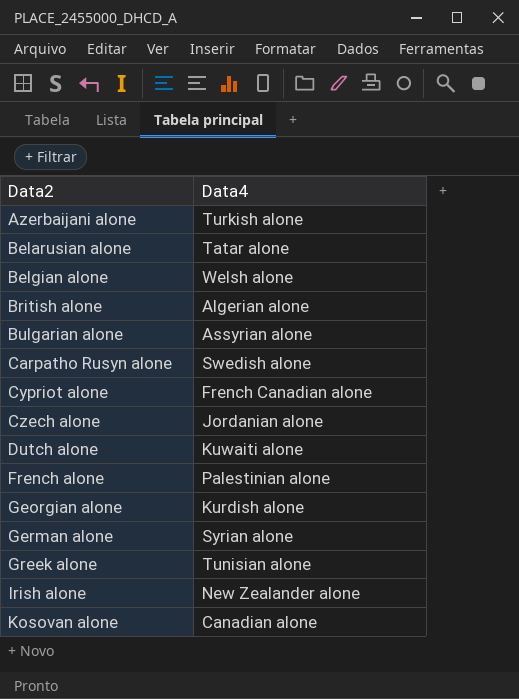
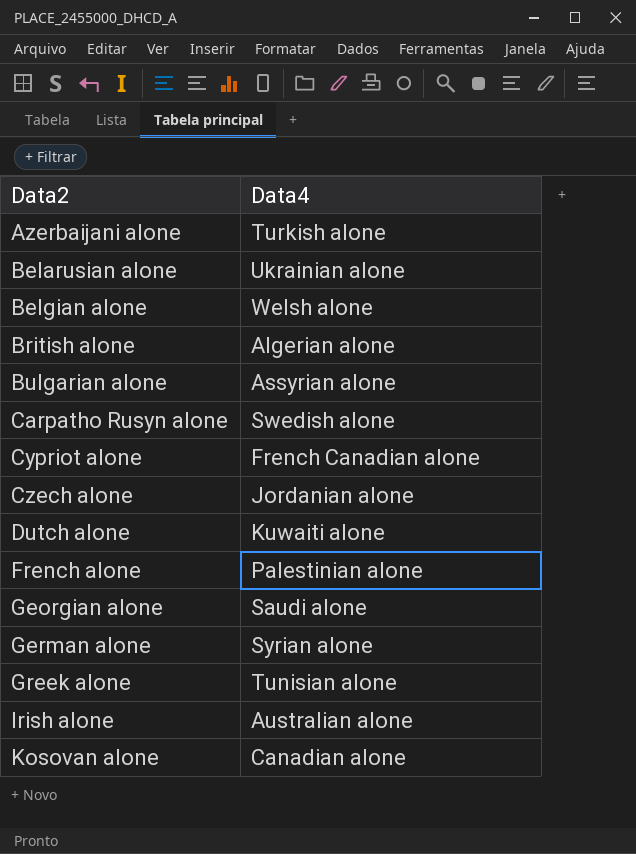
Belarusian alone | Data4: Tatar alone -> Ukrainian alone
Georgian alone | Data4: Kurdish alone -> Saudi alone
Irish alone | Data4: New Zealander alone -> Australian alone

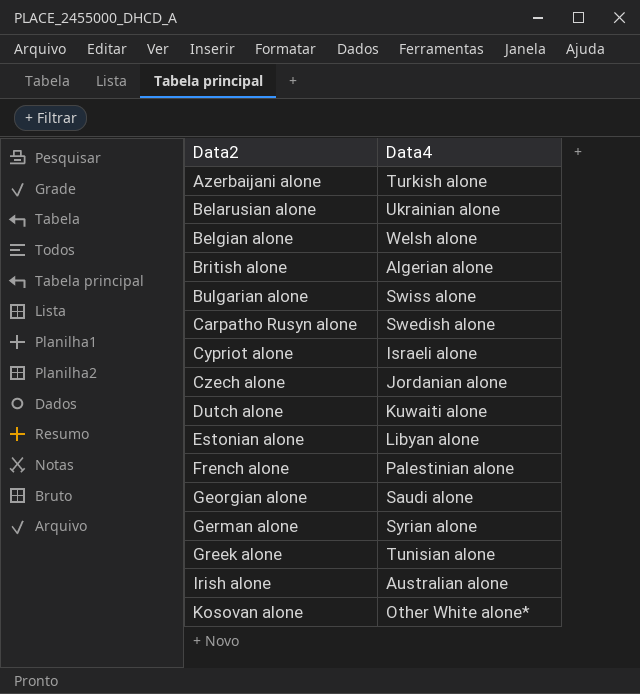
Bulgarian alone | Data4: Assyrian alone -> Swiss alone
Cypriot alone | Data4: French Canadian alone -> Israeli alone
row Estonian alone: none -> Libyan alone
Kosovan alone | Data4: Canadian alone -> Other White alone*

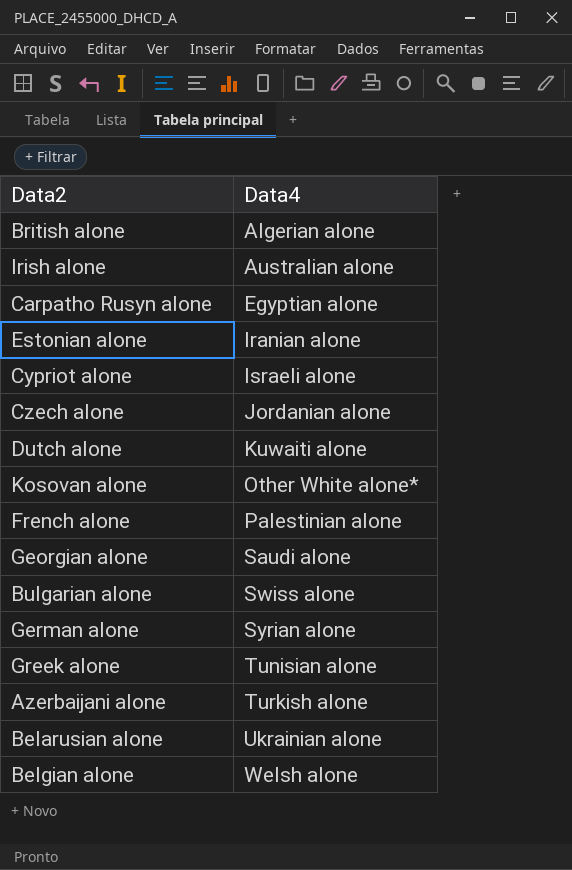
row order: Data2 ascending -> Data4 ascending
Carpatho Rusyn alone | Data4: Swedish alone -> Egyptian alone
Estonian alone | Data4: Libyan alone -> Iranian alone

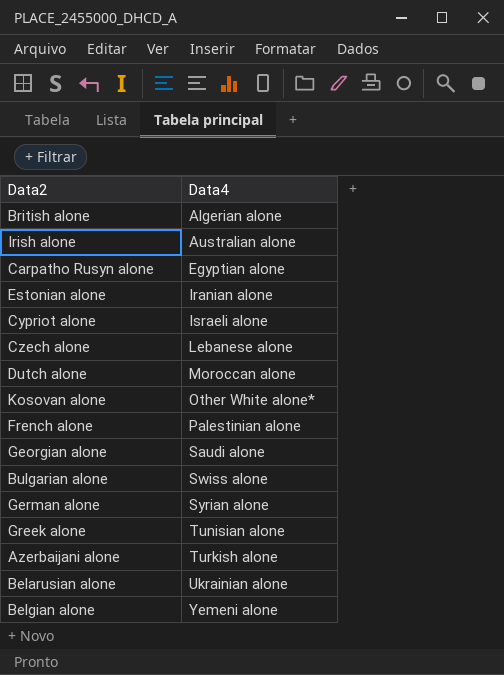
Czech alone | Data4: Jordanian alone -> Lebanese alone
Dutch alone | Data4: Kuwaiti alone -> Moroccan alone
Belgian alone | Data4: Welsh alone -> Yemeni alone

